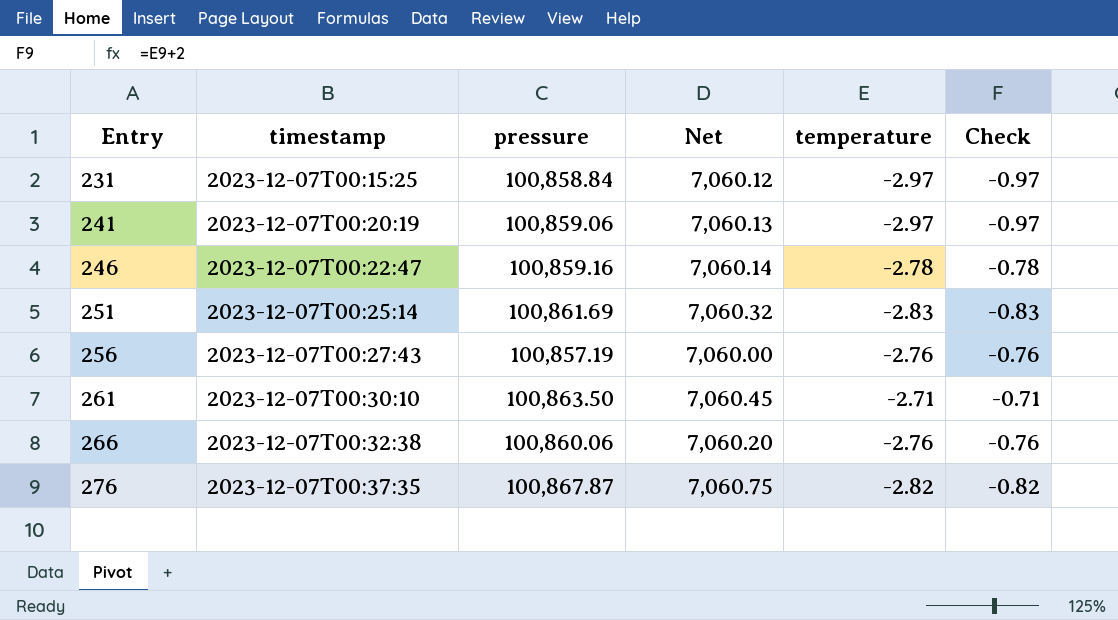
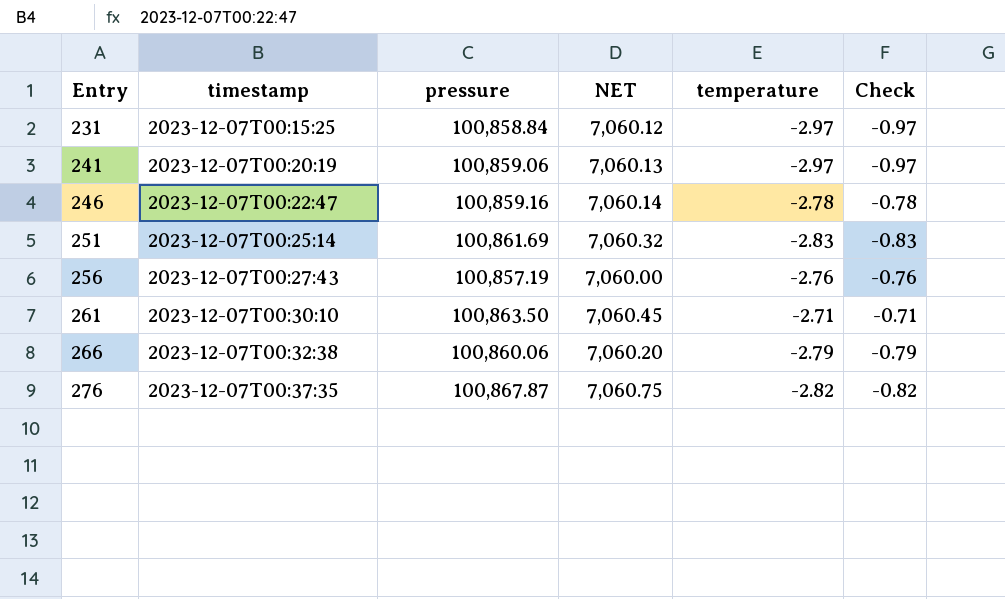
column name: Net -> NET
266 | temperature: -2.76 -> -2.79
266 | Check: -0.76 -> -0.79

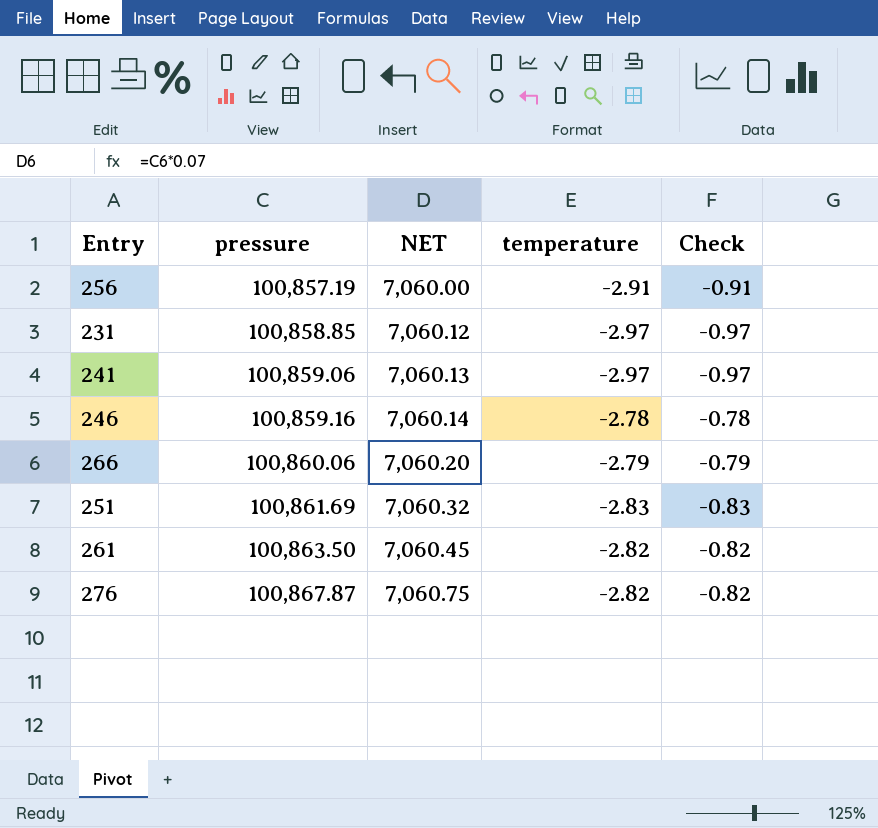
row order: Entry ascending -> pressure ascending
column timestamp | position: 2 -> none
256 | temperature: -2.76 -> -2.91
256 | Check: -0.76 -> -0.91
231 | pressure: 100,858.84 -> 100,858.85
261 | temperature: -2.71 -> -2.82
261 | Check: -0.71 -> -0.82

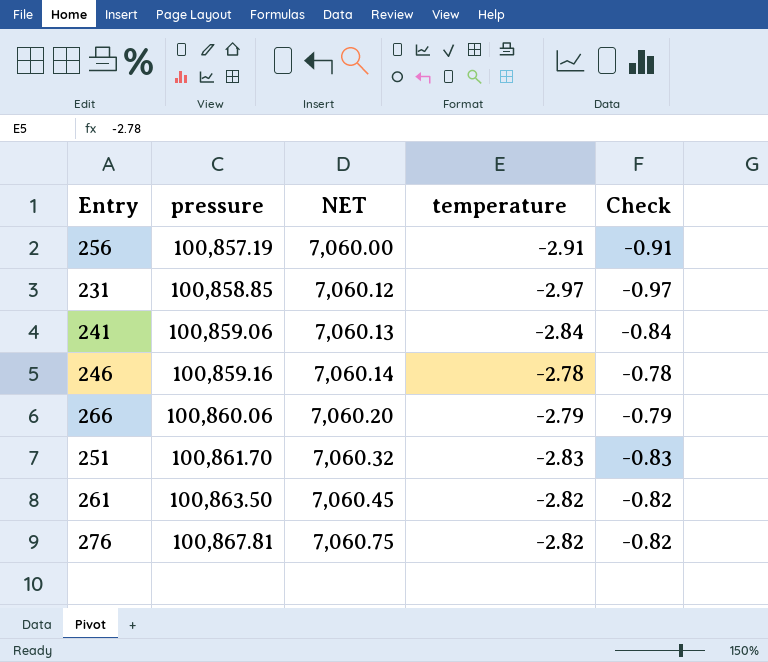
241 | temperature: -2.97 -> -2.84
241 | Check: -0.97 -> -0.84
251 | pressure: 100,861.69 -> 100,861.70
276 | pressure: 100,867.87 -> 100,867.81

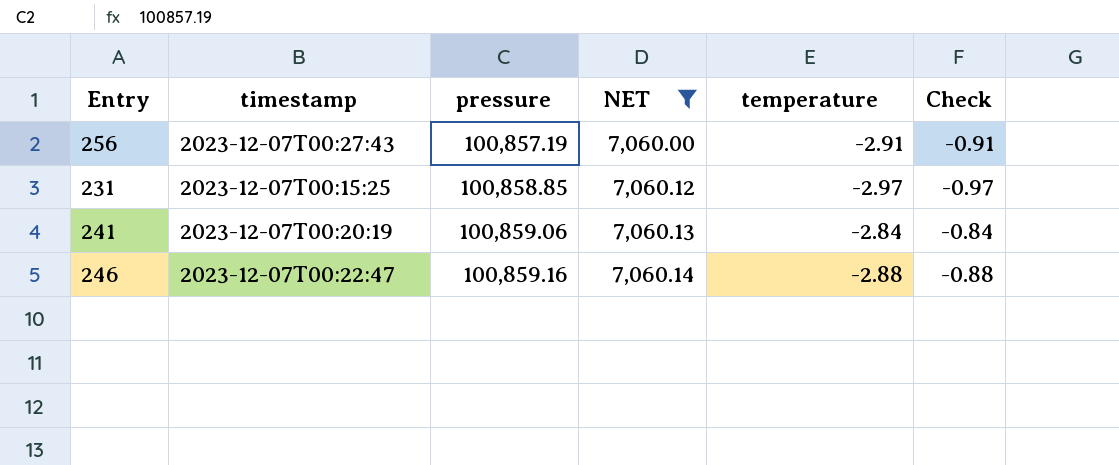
filter: none -> NET <= 7,060.14
column timestamp | position: none -> 2
246 | temperature: -2.78 -> -2.88
246 | Check: -0.78 -> -0.88

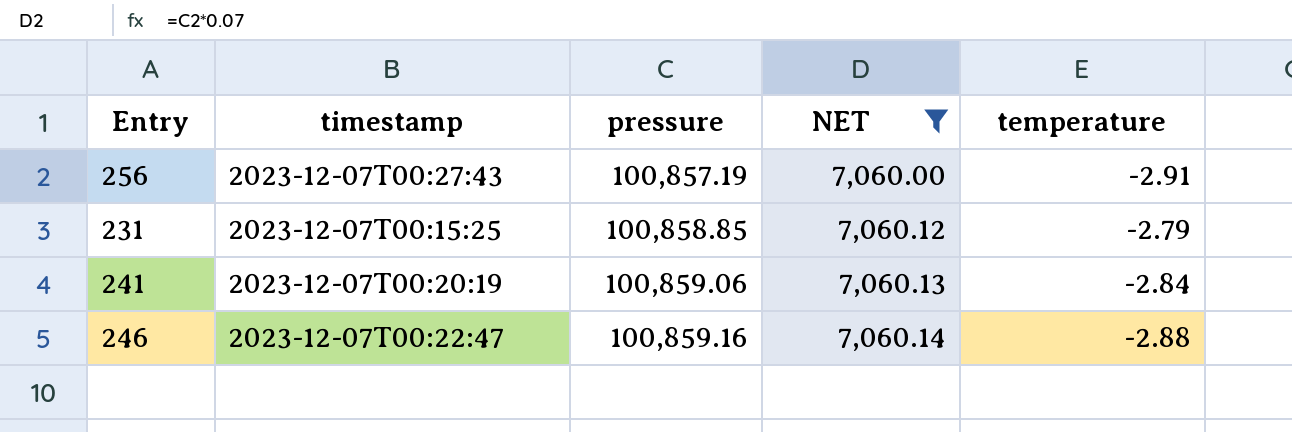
column Check | formula: [temperature] + 2 -> none
231 | temperature: -2.97 -> -2.79

